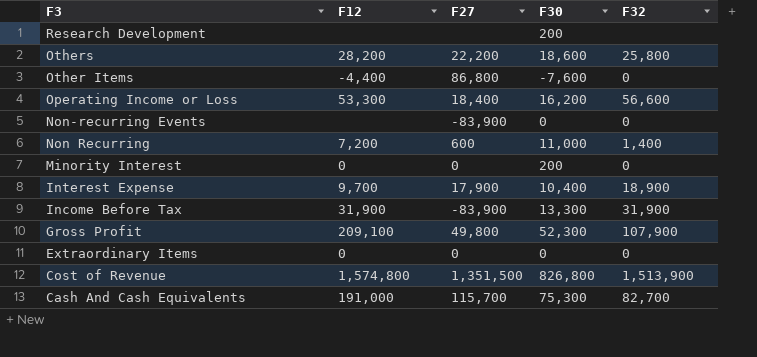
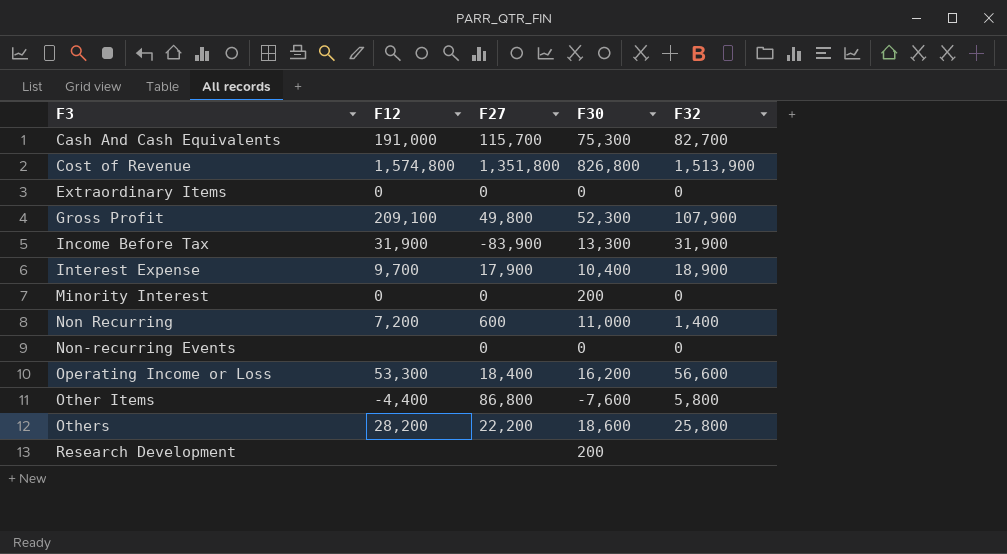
row order: F3 descending -> F3 ascending
Cost of Revenue | F27: 1,351,500 -> 1,351,800
Non-recurring Events | F27: -83,900 -> 0
Other Items | F32: 0 -> 5,800

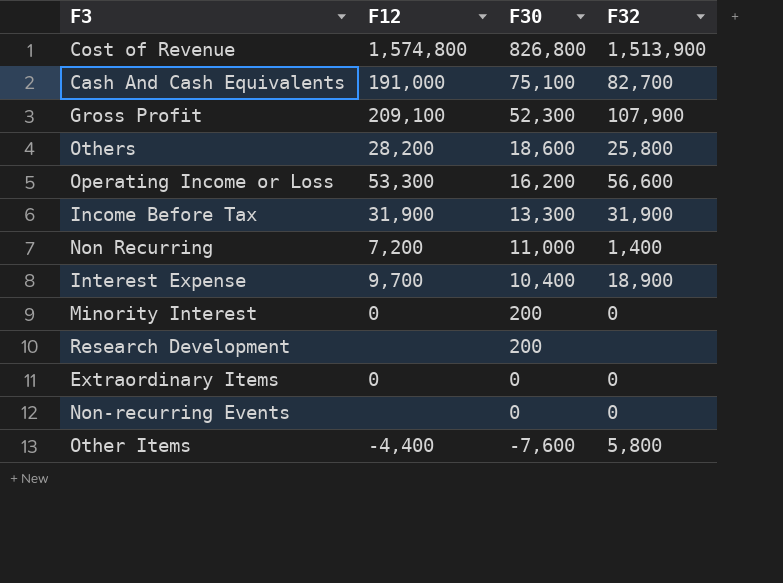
row order: F3 ascending -> F30 descending
column F27 | position: 3 -> none
Cash And Cash Equivalents | F30: 75,300 -> 75,100

